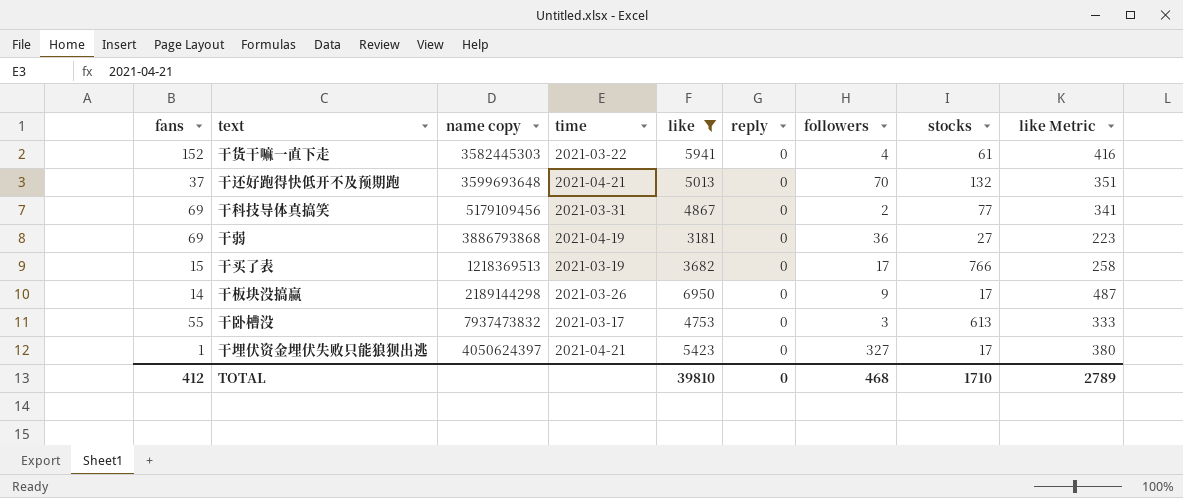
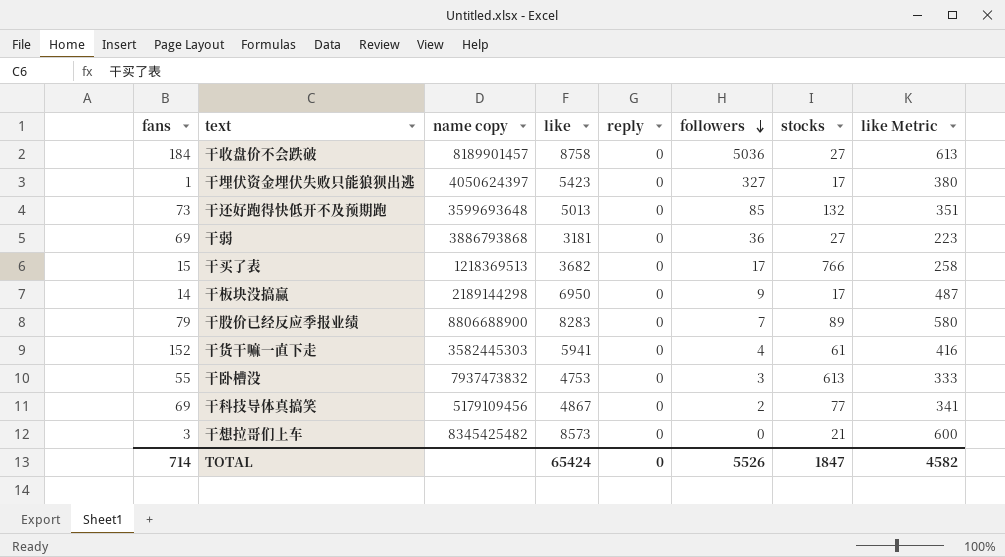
filter: like <= 6950 -> none
row order: none -> followers descending
column time | position: 4 -> none
干还好跑得快低开不及预期跑 | fans: 37 -> 73
干还好跑得快低开不及预期跑 | followers: 70 -> 85
TOTAL | fans: 412 -> 714
TOTAL | like: 39810 -> 65424
TOTAL | followers: 468 -> 5526
TOTAL | stocks: 1710 -> 1847
TOTAL | like Metric: 2789 -> 4582

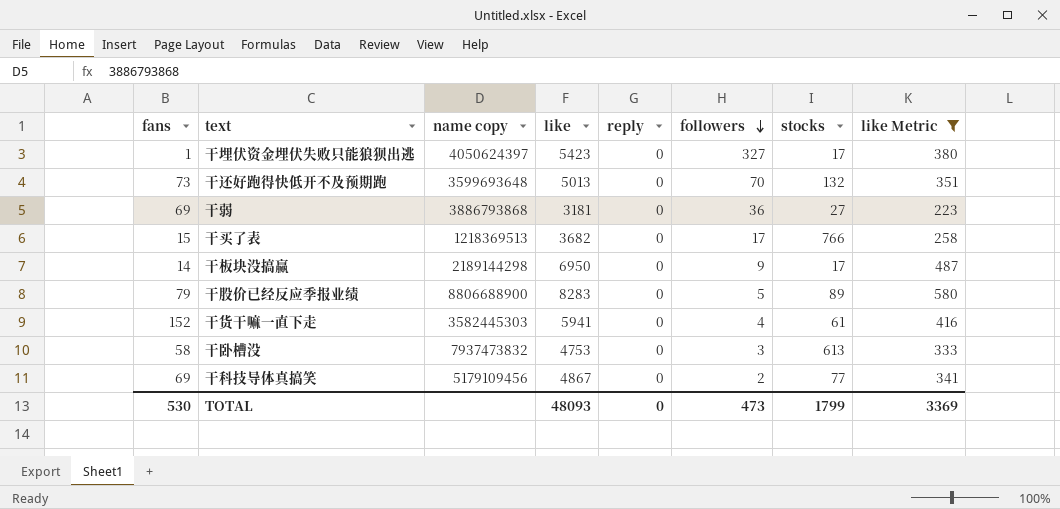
filter: none -> like Metric <= 580
干还好跑得快低开不及预期跑 | followers: 85 -> 70
干股价已经反应季报业绩 | followers: 7 -> 5
干卧槽没 | fans: 55 -> 58
TOTAL | fans: 714 -> 530
TOTAL | like: 65424 -> 48093
TOTAL | followers: 5526 -> 473
TOTAL | stocks: 1847 -> 1799
TOTAL | like Metric: 4582 -> 3369

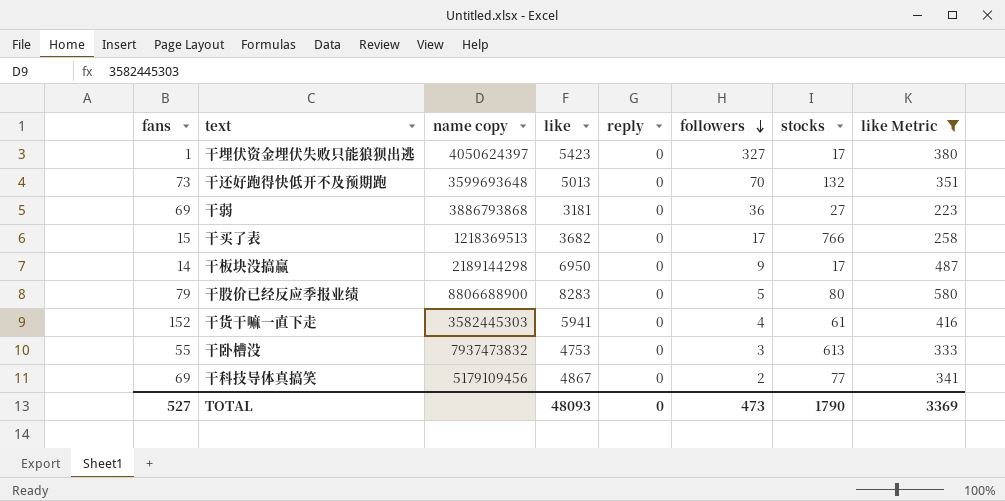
干股价已经反应季报业绩 | stocks: 89 -> 80
干卧槽没 | fans: 58 -> 55
TOTAL | fans: 530 -> 527
TOTAL | stocks: 1799 -> 1790

